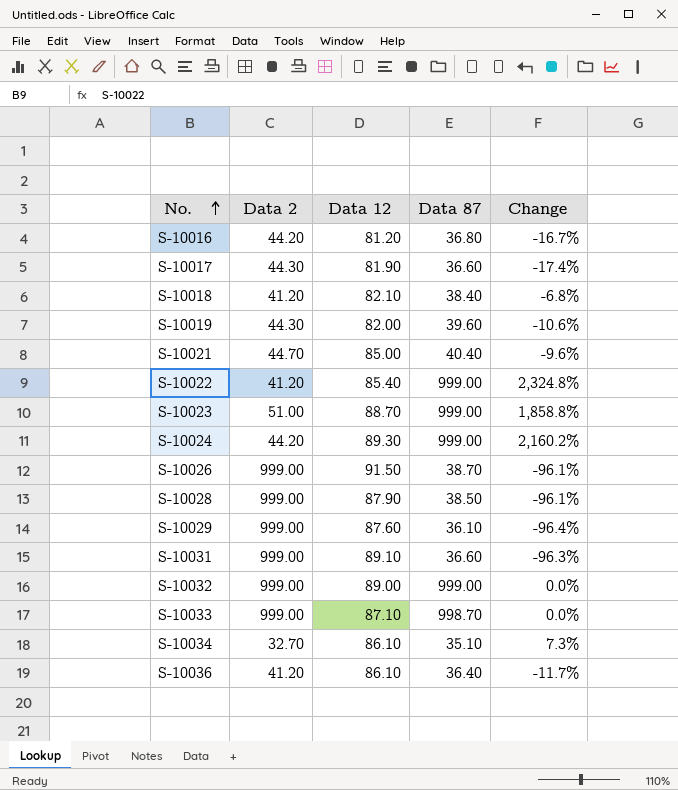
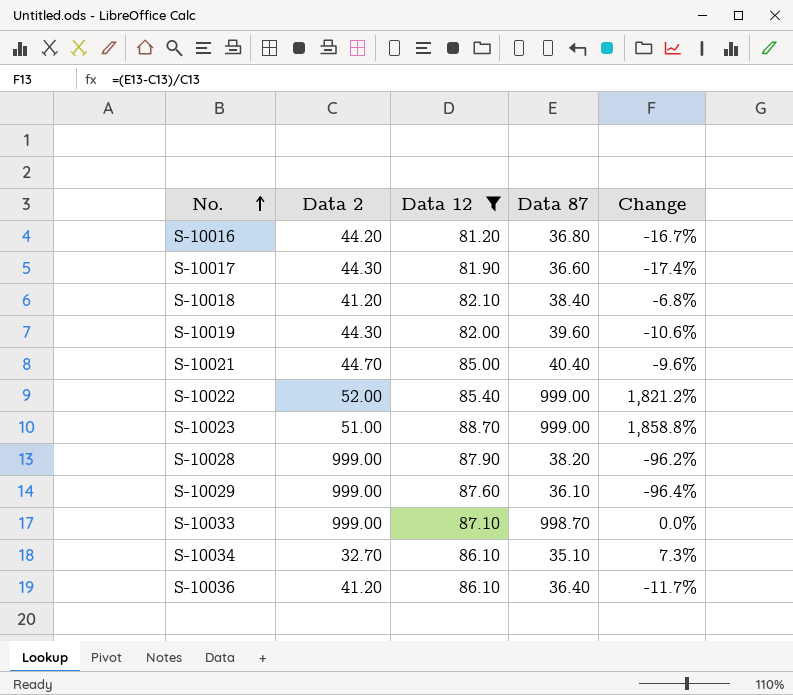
filter: none -> Data 12 <= 88.70
S-10022 | Data 2: 41.20 -> 52.00
S-10022 | Change: 2,324.8% -> 1,821.2%
S-10028 | Data 87: 38.50 -> 38.20
S-10028 | Change: -96.1% -> -96.2%

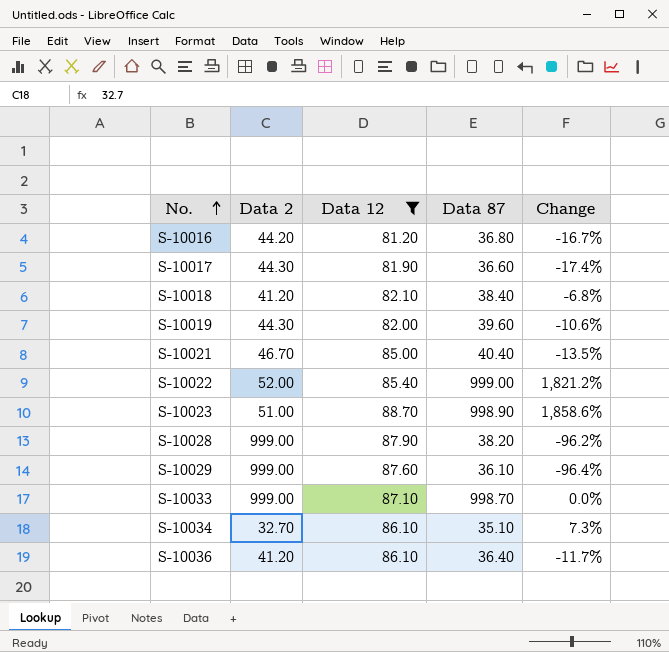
S-10021 | Data 2: 44.70 -> 46.70
S-10021 | Change: -9.6% -> -13.5%
S-10023 | Data 87: 999.00 -> 998.90
S-10023 | Change: 1,858.8% -> 1,858.6%

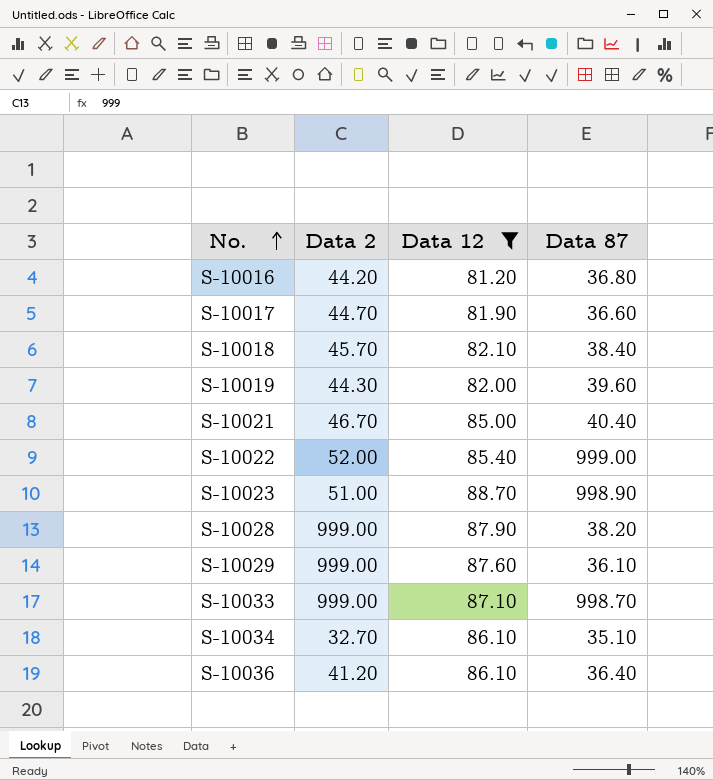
column Change | formula: ([Data 87] - [Data 2]) / [Data 2] -> none
S-10017 | Data 2: 44.30 -> 44.70
S-10018 | Data 2: 41.20 -> 45.70

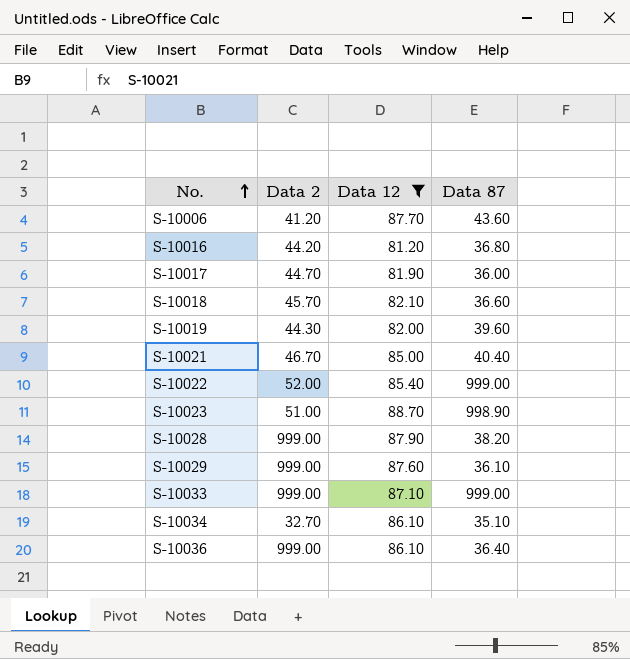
row S-10006: none -> 41.20 | 87.70 | 43.60
S-10017 | Data 87: 36.60 -> 36.00
S-10018 | Data 87: 38.40 -> 36.60
S-10033 | Data 87: 998.70 -> 999.00
S-10036 | Data 2: 41.20 -> 999.00

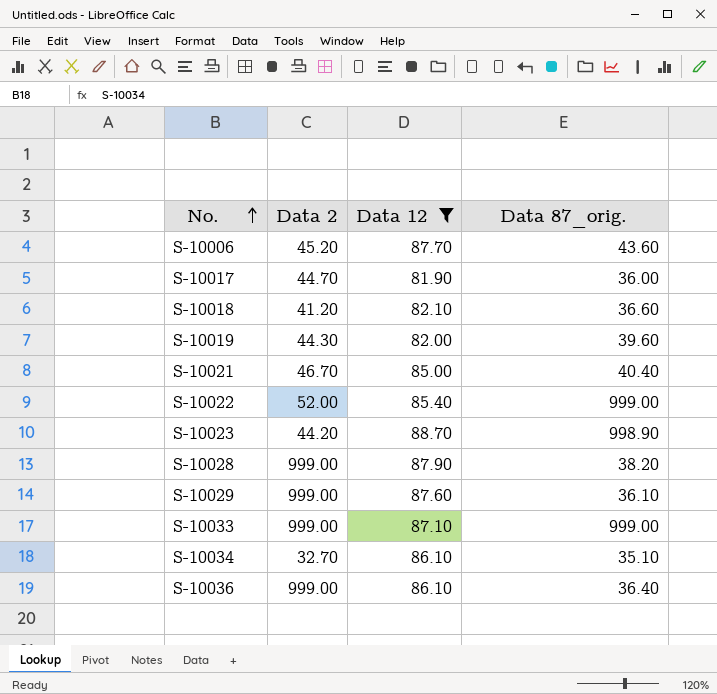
column name: Data 87 -> Data 87_orig.
row S-10016: 44.20 | 81.20 | 36.80 -> none
S-10006 | Data 2: 41.20 -> 45.20
S-10018 | Data 2: 45.70 -> 41.20
S-10023 | Data 2: 51.00 -> 44.20

